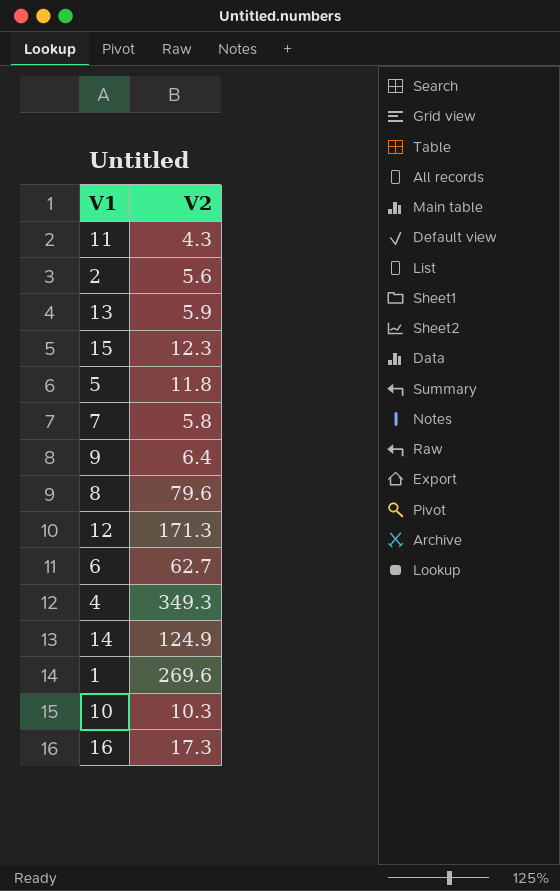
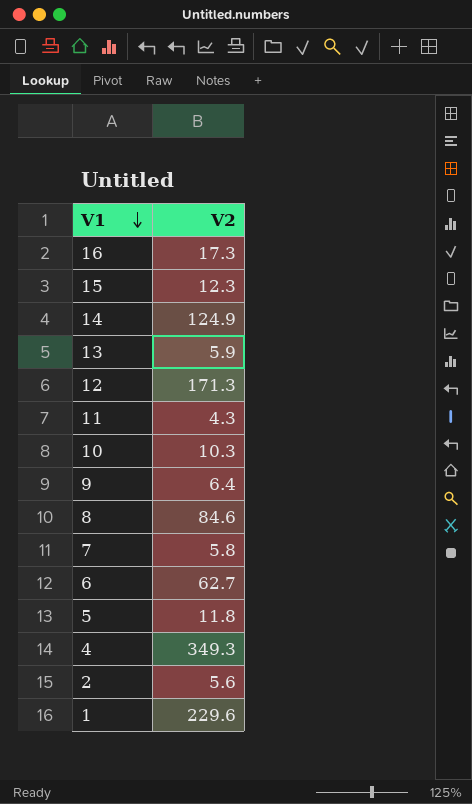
row order: none -> V1 descending
8 | V2: 79.6 -> 84.6
1 | V2: 269.6 -> 229.6

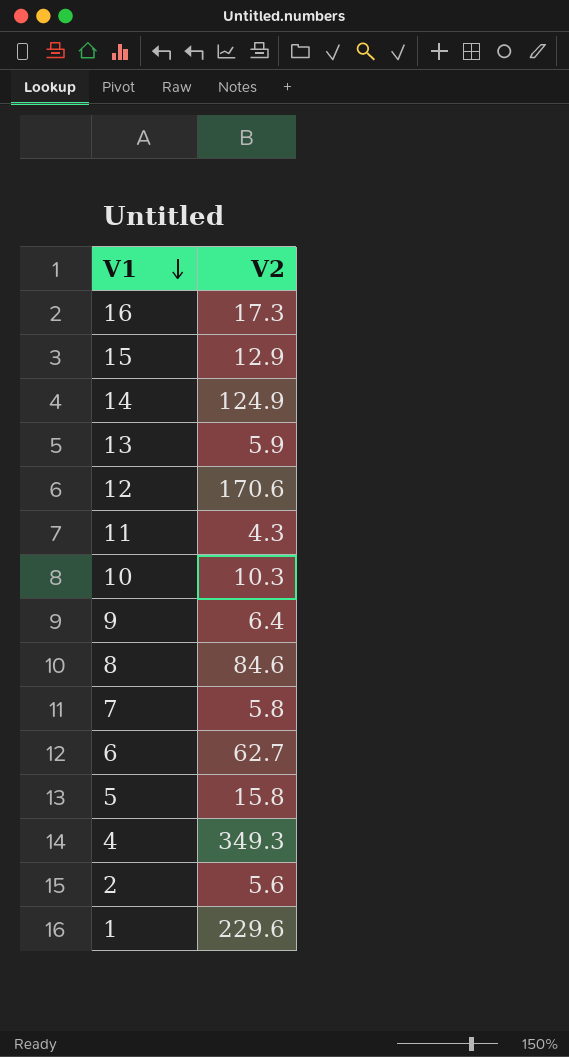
15 | V2: 12.3 -> 12.9
12 | V2: 171.3 -> 170.6
5 | V2: 11.8 -> 15.8

